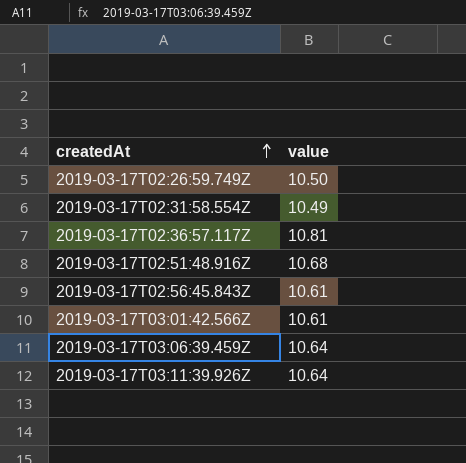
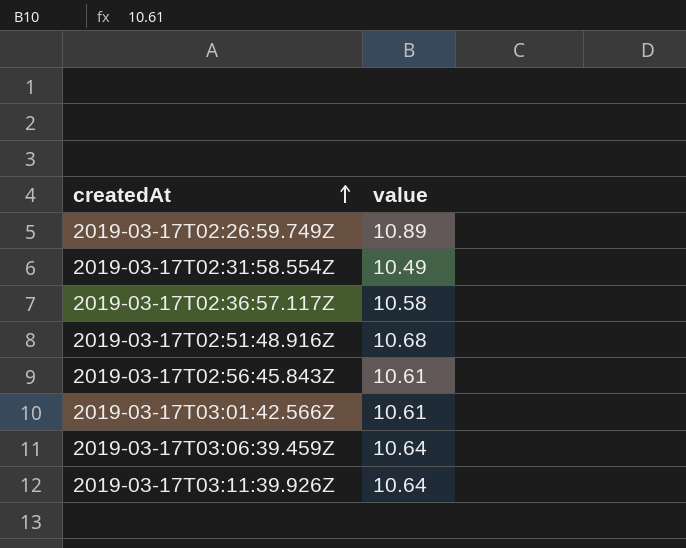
2019-03-17T02:26:59.749Z | value: 10.50 -> 10.89
2019-03-17T02:36:57.117Z | value: 10.81 -> 10.58

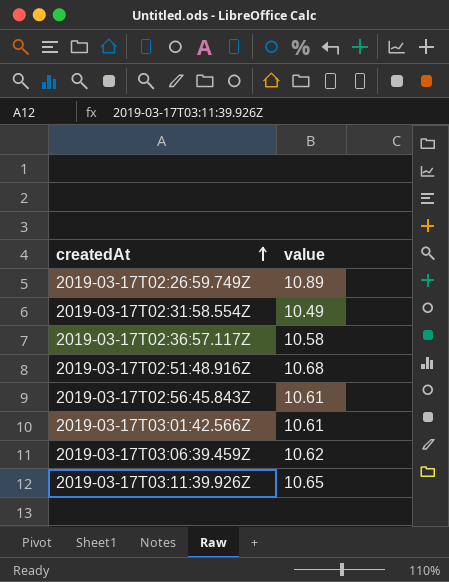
2019-03-17T03:06:39.459Z | value: 10.64 -> 10.62
2019-03-17T03:11:39.926Z | value: 10.64 -> 10.65

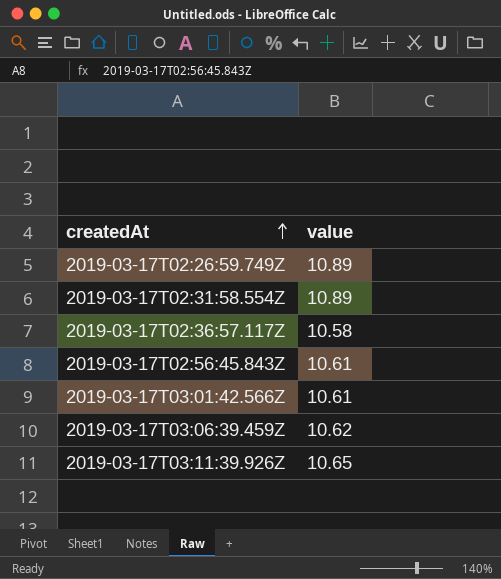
row 2019-03-17T02:51:48.916Z: 10.68 -> none
2019-03-17T02:31:58.554Z | value: 10.49 -> 10.89

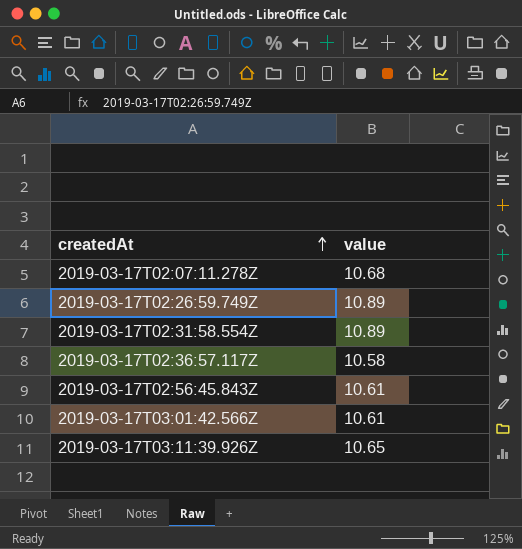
row 2019-03-17T03:06:39.459Z: 10.62 -> none
row 2019-03-17T02:07:11.278Z: none -> 10.68

